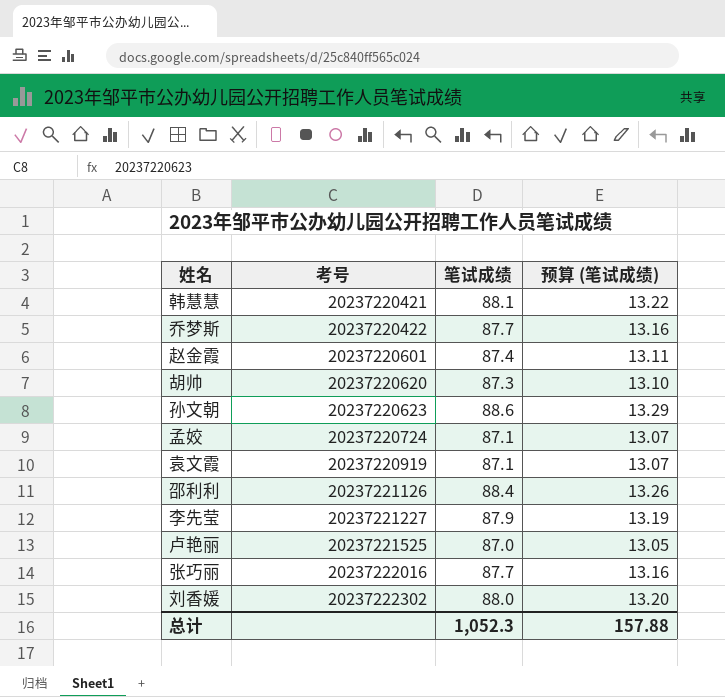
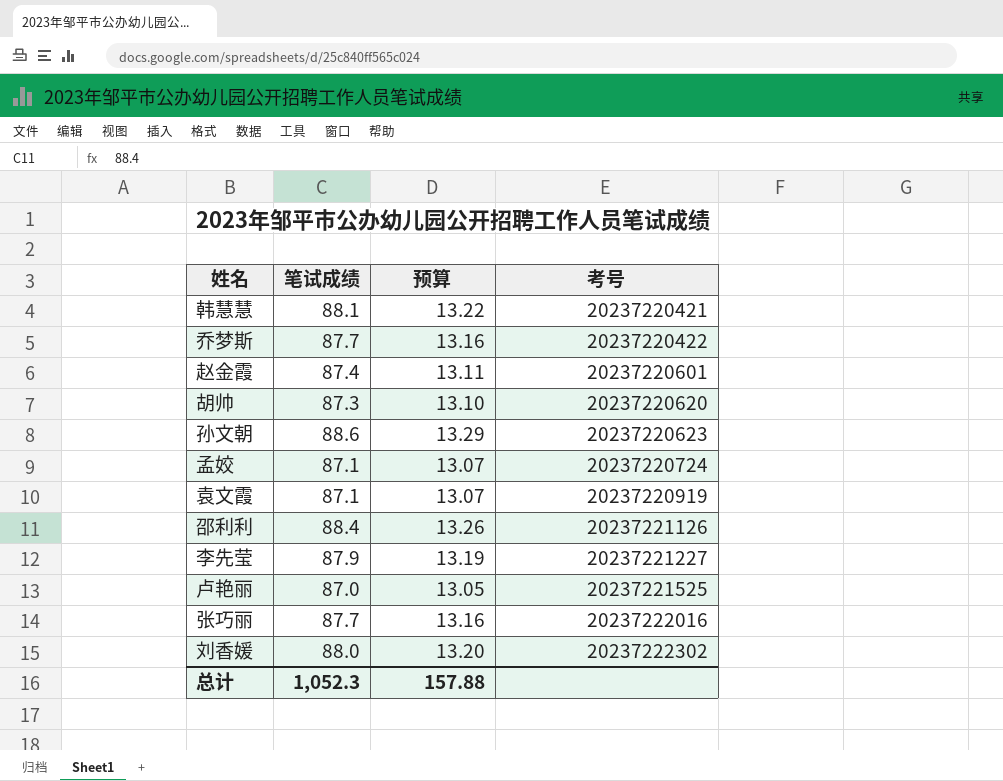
column name: 预算 (笔试成绩) -> 预算
column 考号 | position: 2 -> 4

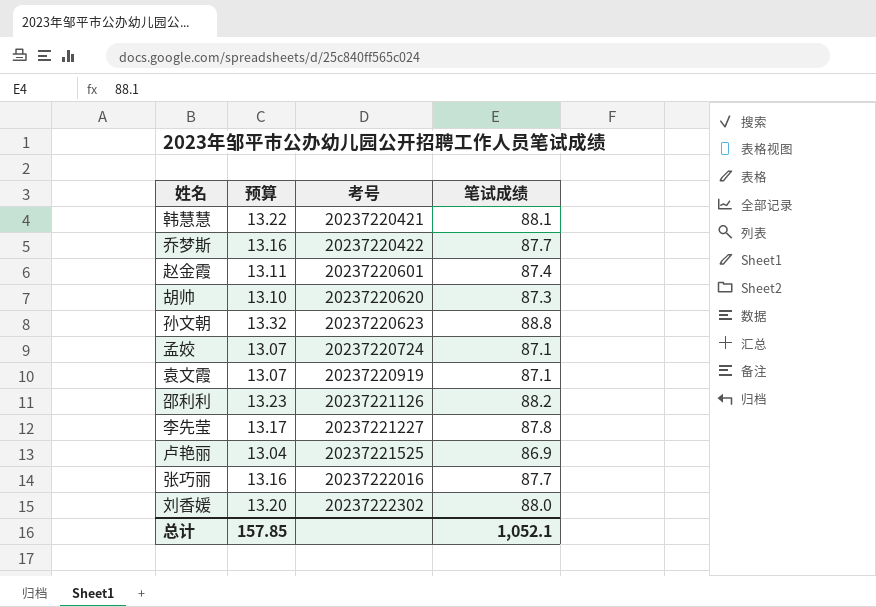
column 笔试成绩 | position: 2 -> 4
孙文朝 | 预算: 13.29 -> 13.32
孙文朝 | 笔试成绩: 88.6 -> 88.8
邵利利 | 预算: 13.26 -> 13.23
邵利利 | 笔试成绩: 88.4 -> 88.2
李先莹 | 预算: 13.19 -> 13.17
李先莹 | 笔试成绩: 87.9 -> 87.8
卢艳丽 | 预算: 13.05 -> 13.04
卢艳丽 | 笔试成绩: 87.0 -> 86.9
总计 | 预算: 157.88 -> 157.85
总计 | 笔试成绩: 1,052.3 -> 1,052.1

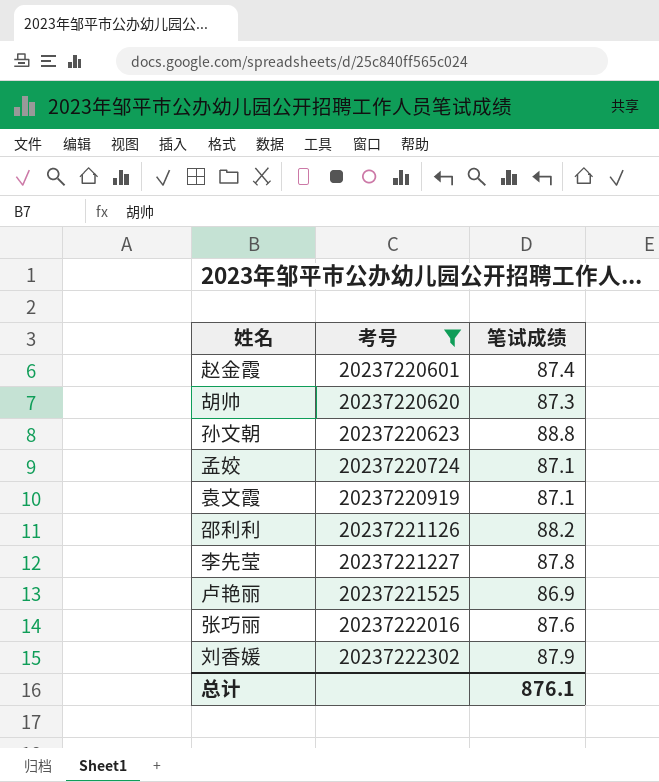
filter: none -> 考号 >= 20237220601
column 预算 | formula: [笔试成绩] * 0.15 -> none
张巧丽 | 笔试成绩: 87.7 -> 87.6
刘香媛 | 笔试成绩: 88.0 -> 87.9
总计 | 笔试成绩: 1,052.1 -> 876.1

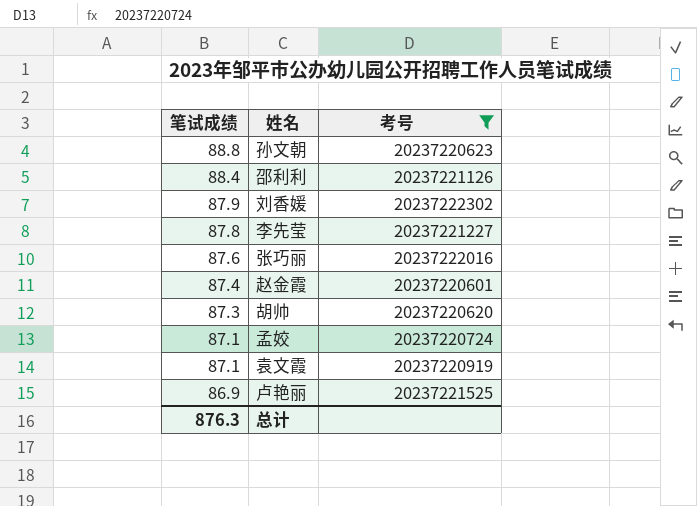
row order: 考号 ascending -> 笔试成绩 descending
column 笔试成绩 | position: 3 -> 1
邵利利 | 笔试成绩: 88.2 -> 88.4
总计 | 笔试成绩: 876.1 -> 876.3

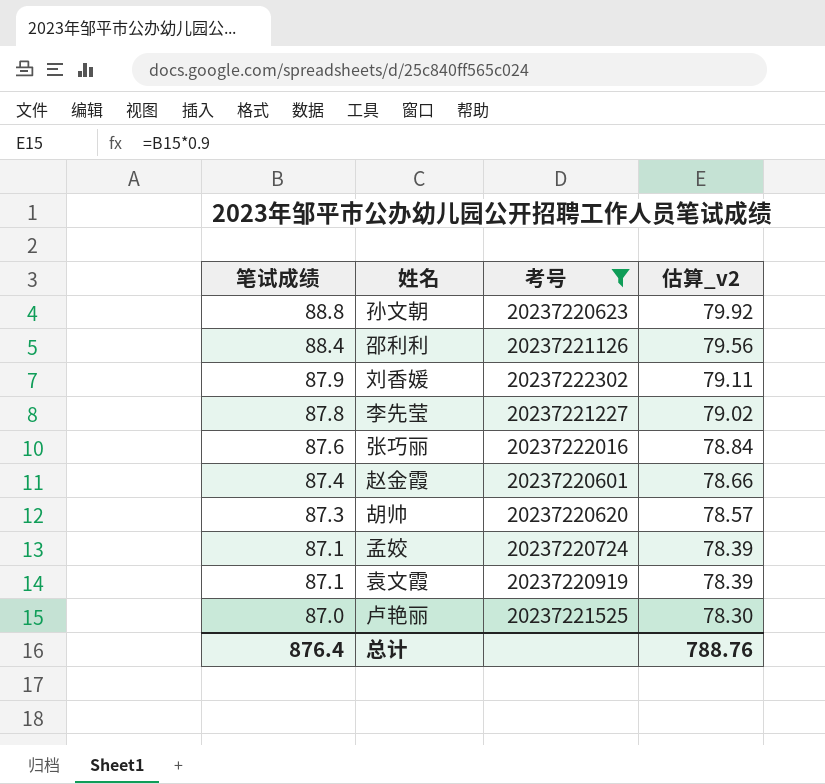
column 估算_v2 | formula: none -> [笔试成绩] * 0.9
卢艳丽 | 笔试成绩: 86.9 -> 87.0
总计 | 笔试成绩: 876.3 -> 876.4

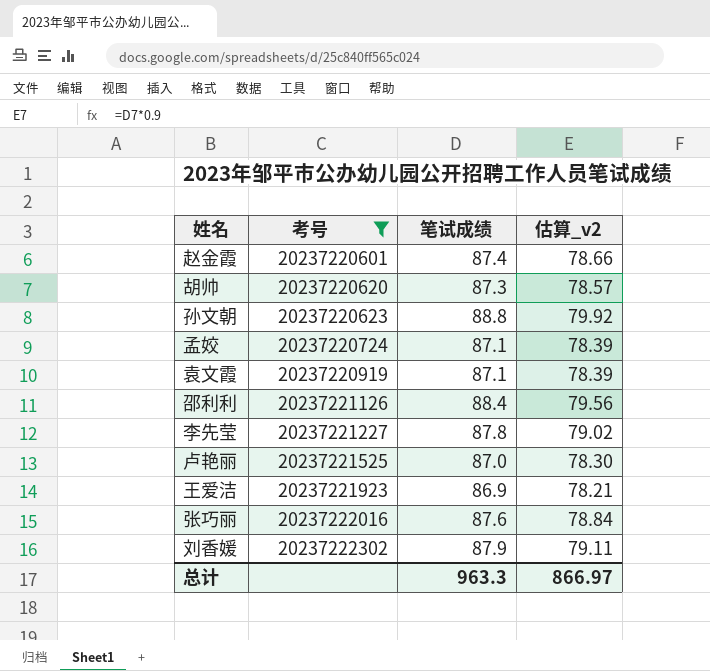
row order: 笔试成绩 descending -> 考号 ascending
column 笔试成绩 | position: 1 -> 3
row 王爱洁: none -> 20237221923 | 86.9 | 78.21
总计 | 笔试成绩: 876.4 -> 963.3
总计 | 估算_v2: 788.76 -> 866.97

